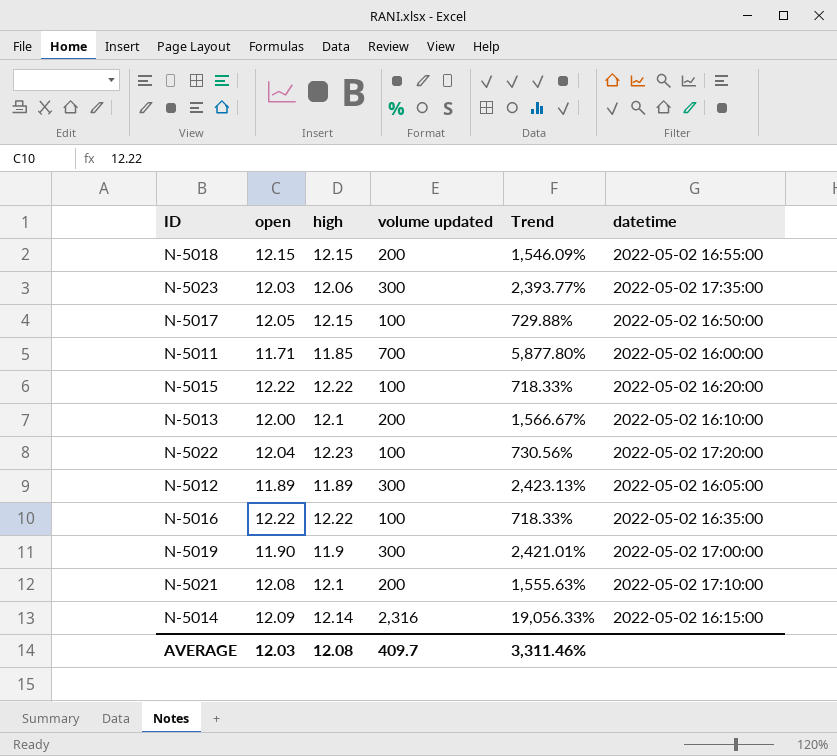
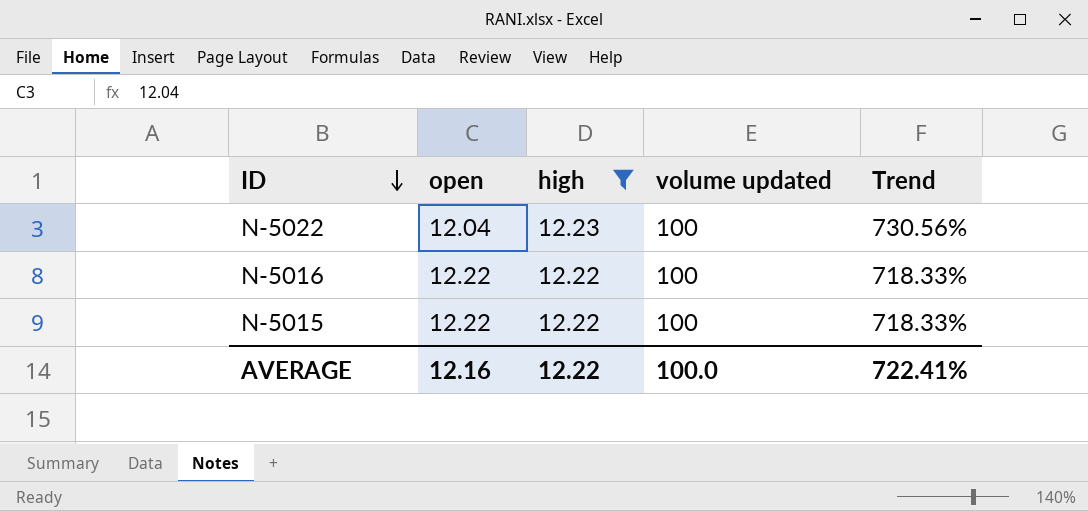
filter: none -> high >= 12.22
row order: none -> ID descending
column datetime | position: 6 -> none
AVERAGE | open: 12.03 -> 12.16
AVERAGE | high: 12.08 -> 12.22
AVERAGE | volume updated: 409.7 -> 100.0
AVERAGE | Trend: 3,311.46% -> 722.41%

